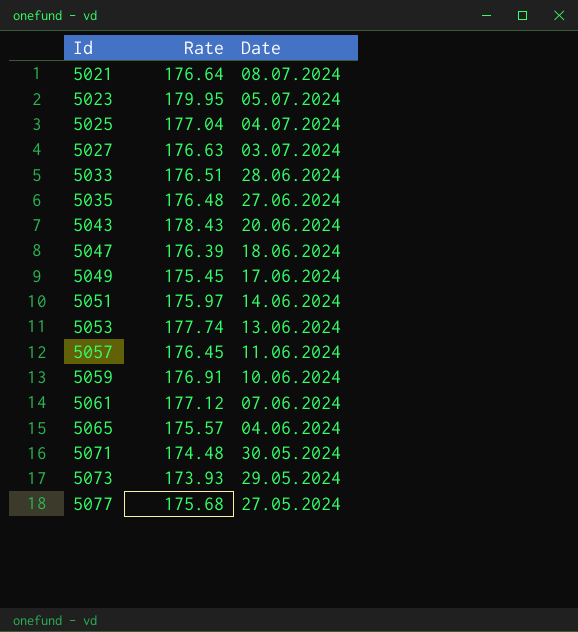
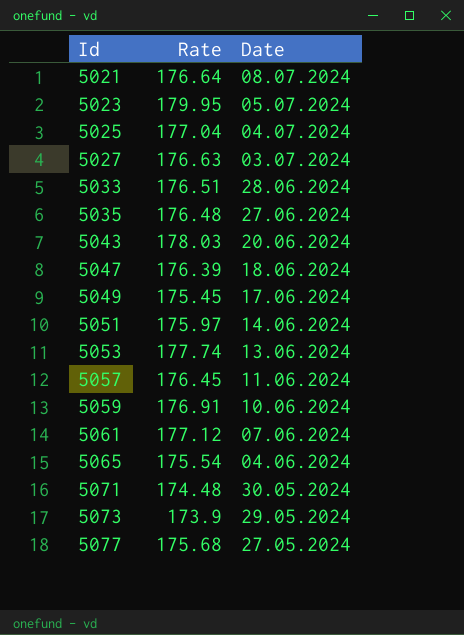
5043 | Rate: 178.43 -> 178.03
5065 | Rate: 175.57 -> 175.54
5073 | Rate: 173.93 -> 173.9

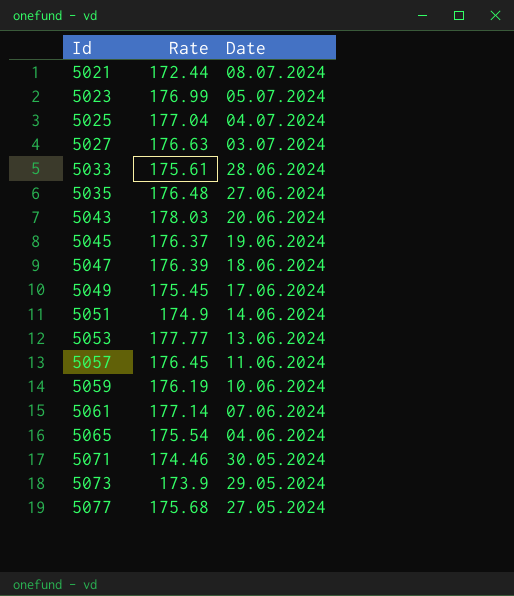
5021 | Rate: 176.64 -> 172.44
5023 | Rate: 179.95 -> 176.99
5033 | Rate: 176.51 -> 175.61
row 5045: none -> 176.37 | 19.06.2024
5051 | Rate: 175.97 -> 174.9
5053 | Rate: 177.74 -> 177.77
5059 | Rate: 176.91 -> 176.19
5061 | Rate: 177.12 -> 177.14
5071 | Rate: 174.48 -> 174.46

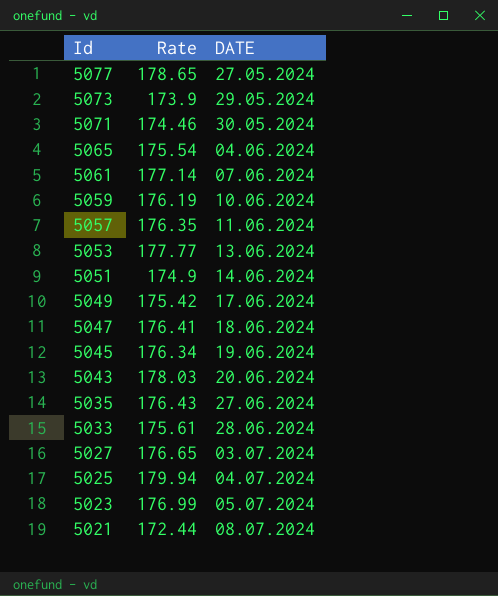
row order: Id ascending -> Id descending
column name: Date -> DATE
5077 | Rate: 175.68 -> 178.65
5057 | Rate: 176.45 -> 176.35
5049 | Rate: 175.45 -> 175.42
5047 | Rate: 176.39 -> 176.41
5045 | Rate: 176.37 -> 176.34
5035 | Rate: 176.48 -> 176.43
5027 | Rate: 176.63 -> 176.65
5025 | Rate: 177.04 -> 179.94

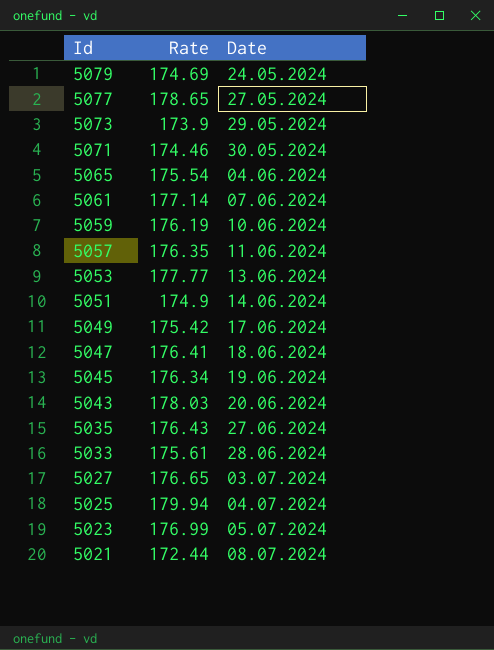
column name: DATE -> Date
row 5079: none -> 174.69 | 24.05.2024

